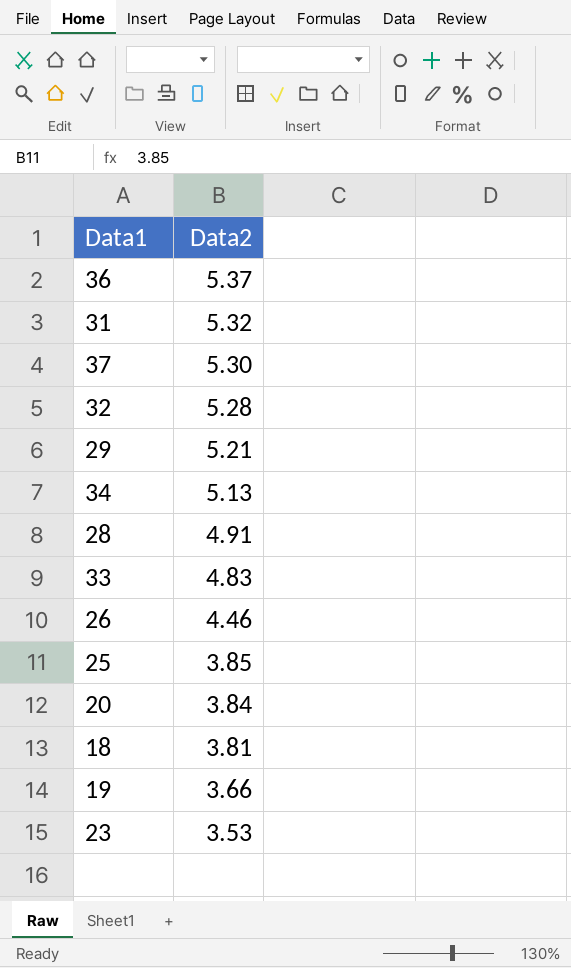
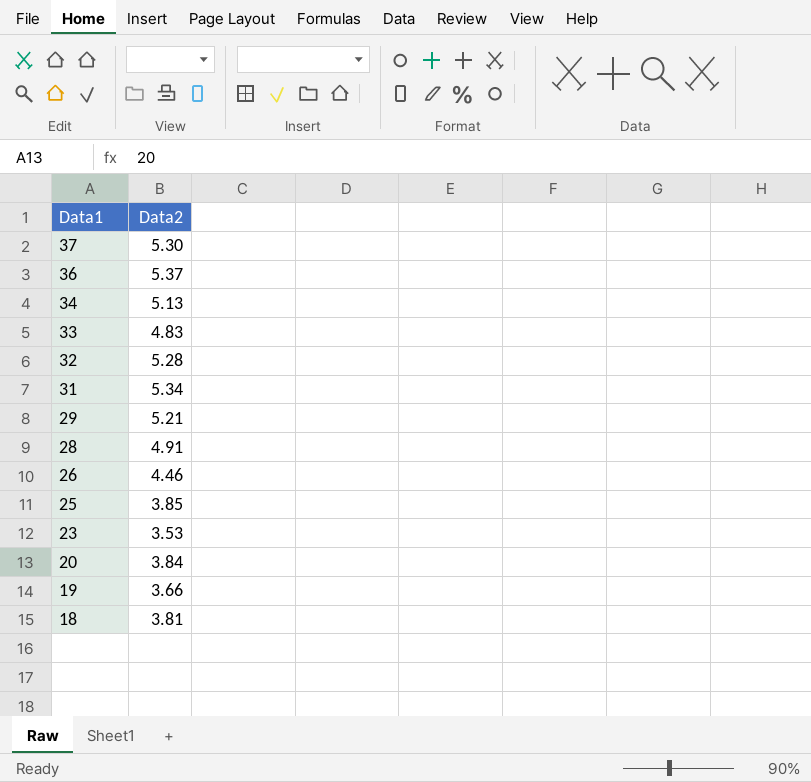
row order: Data2 descending -> Data1 descending
31 | Data2: 5.32 -> 5.34

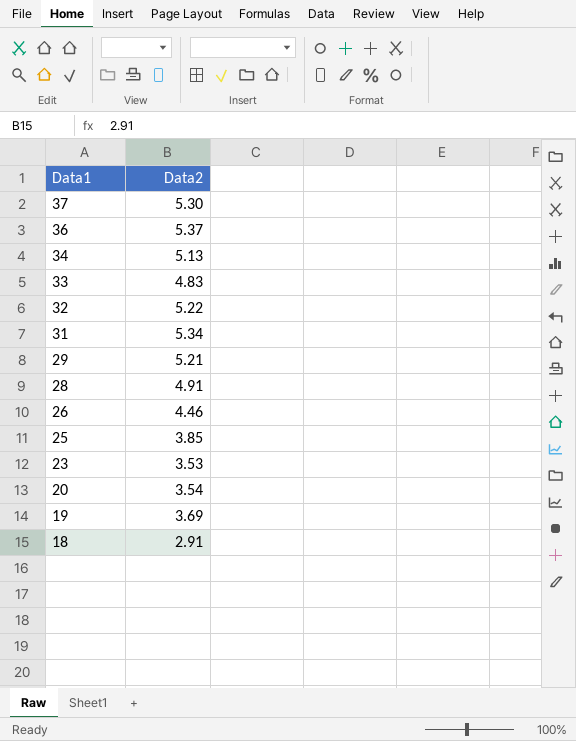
32 | Data2: 5.28 -> 5.22
20 | Data2: 3.84 -> 3.54
19 | Data2: 3.66 -> 3.69
18 | Data2: 3.81 -> 2.91

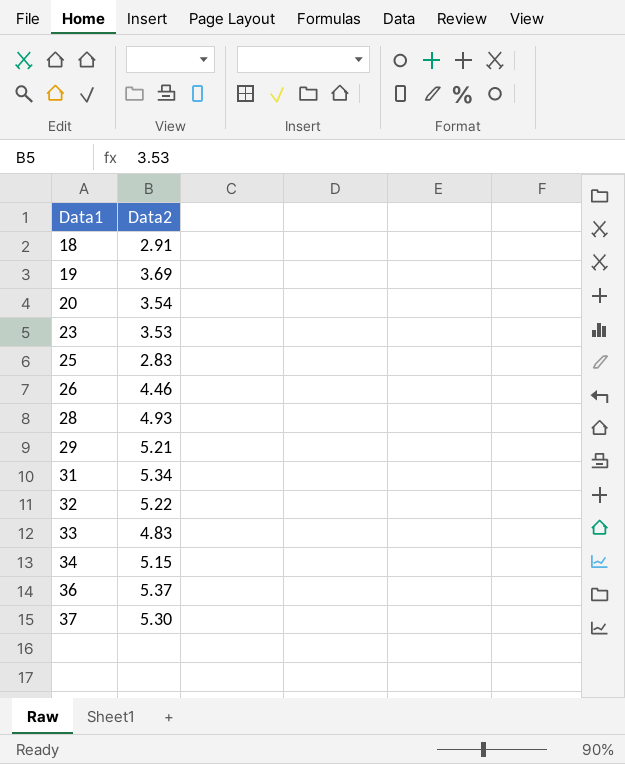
row order: Data1 descending -> Data1 ascending
25 | Data2: 3.85 -> 2.83
28 | Data2: 4.91 -> 4.93
34 | Data2: 5.13 -> 5.15

